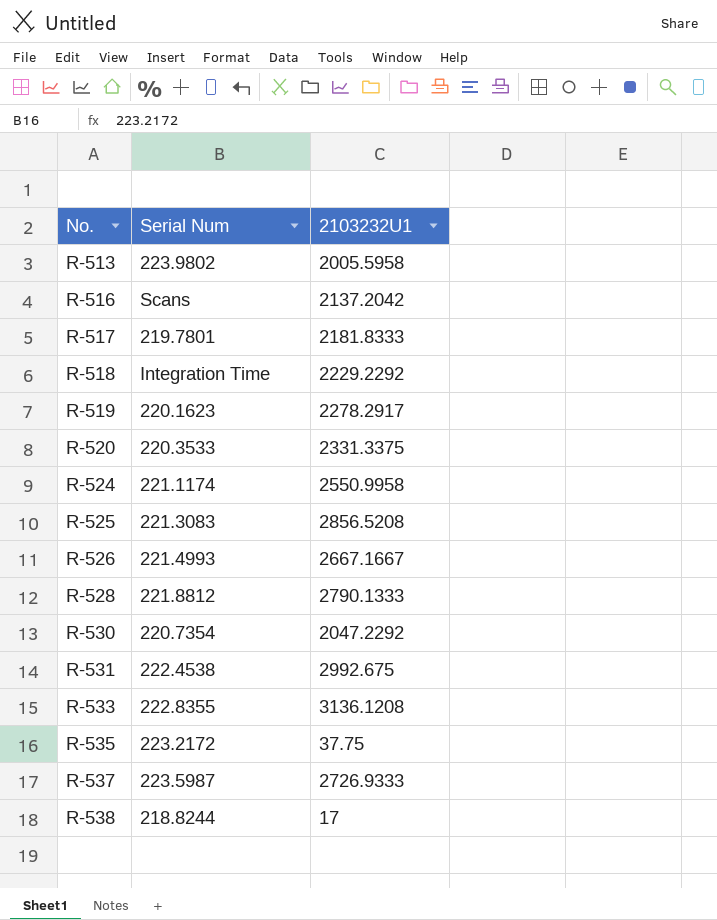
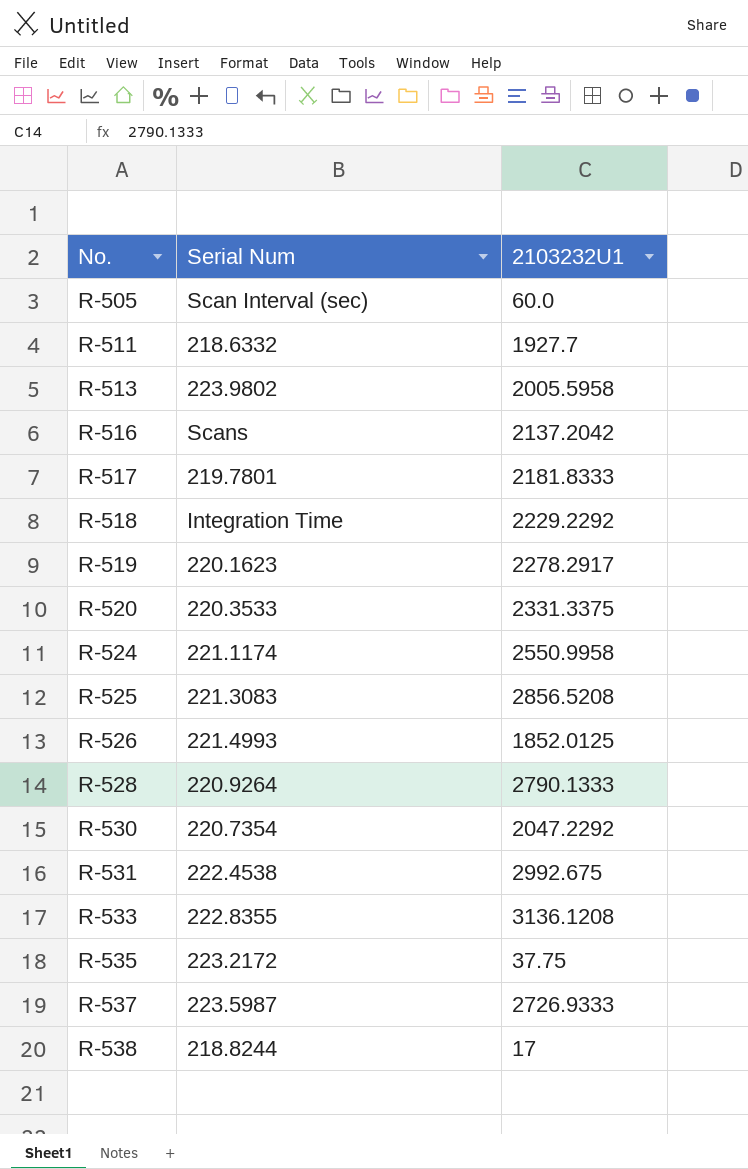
row R-505: none -> Scan Interval (sec) | 60.0
row R-511: none -> 218.6332 | 1927.7
R-526 | 2103232U1: 2667.1667 -> 1852.0125
R-528 | Serial Num: 221.8812 -> 220.9264

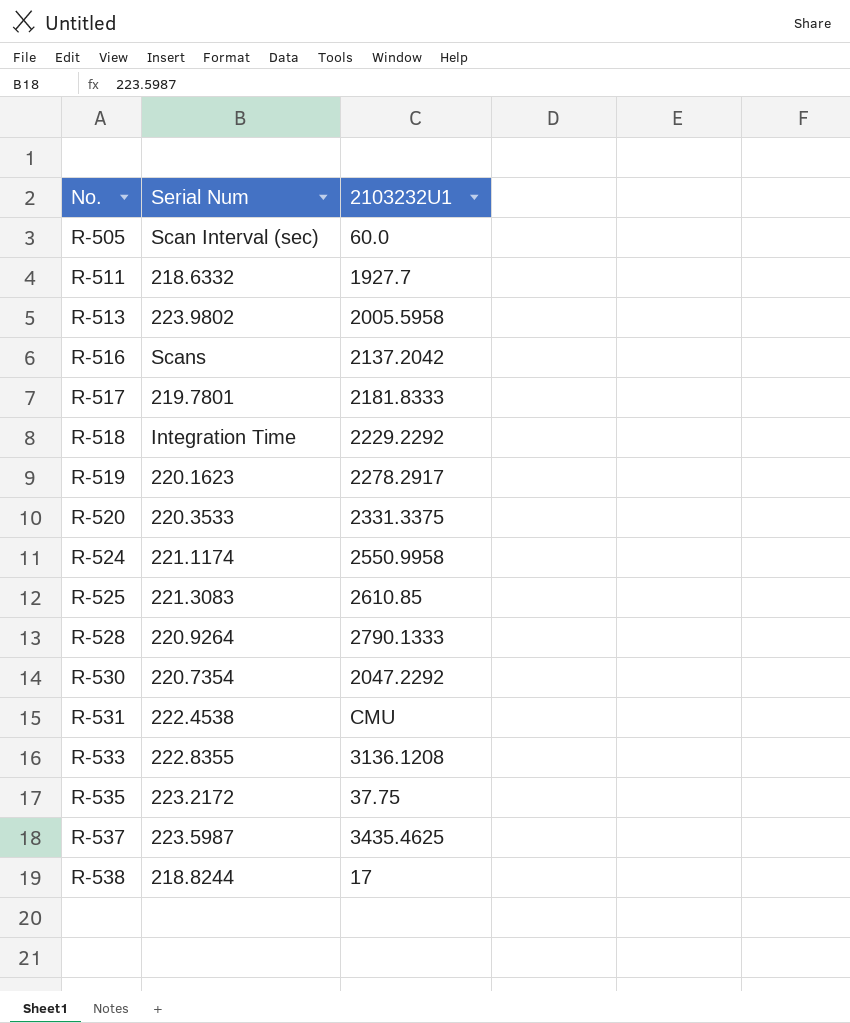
row R-526: 221.4993 | 1852.0125 -> none
R-525 | 2103232U1: 2856.5208 -> 2610.85
R-531 | 2103232U1: 2992.675 -> CMU
R-537 | 2103232U1: 2726.9333 -> 3435.4625

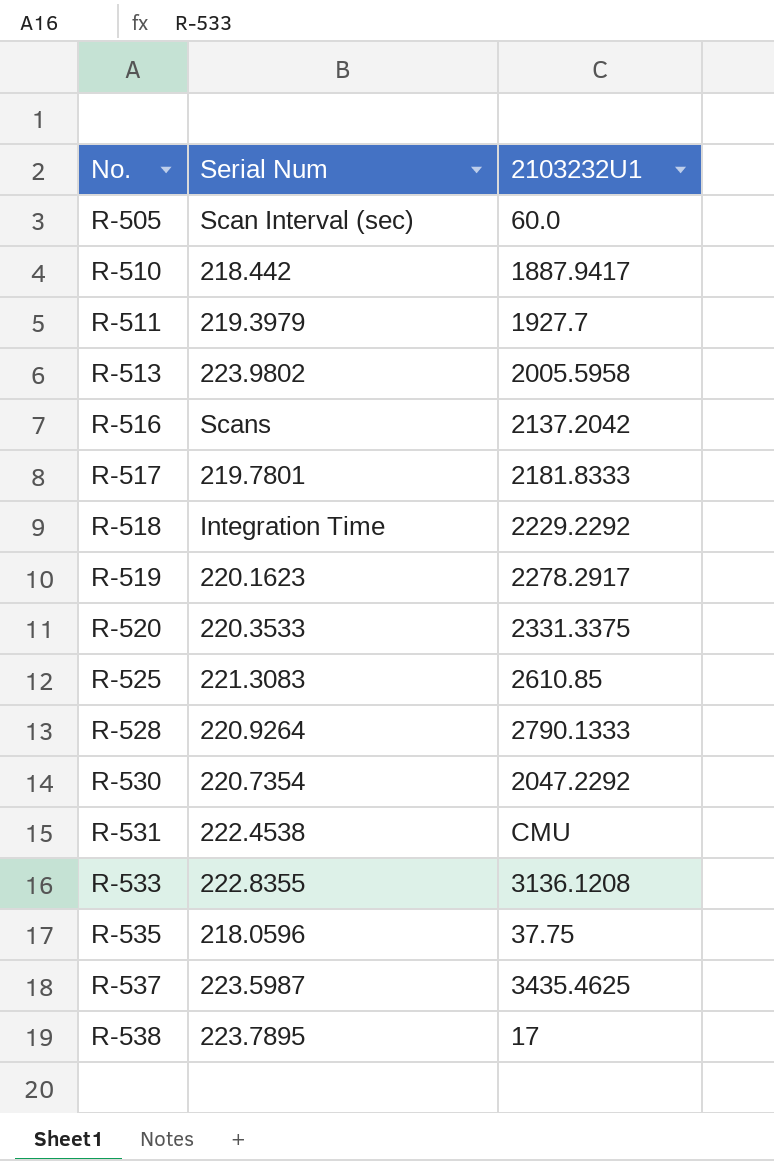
row R-524: 221.1174 | 2550.9958 -> none
row R-510: none -> 218.442 | 1887.9417
R-511 | Serial Num: 218.6332 -> 219.3979
R-535 | Serial Num: 223.2172 -> 218.0596
R-538 | Serial Num: 218.8244 -> 223.7895

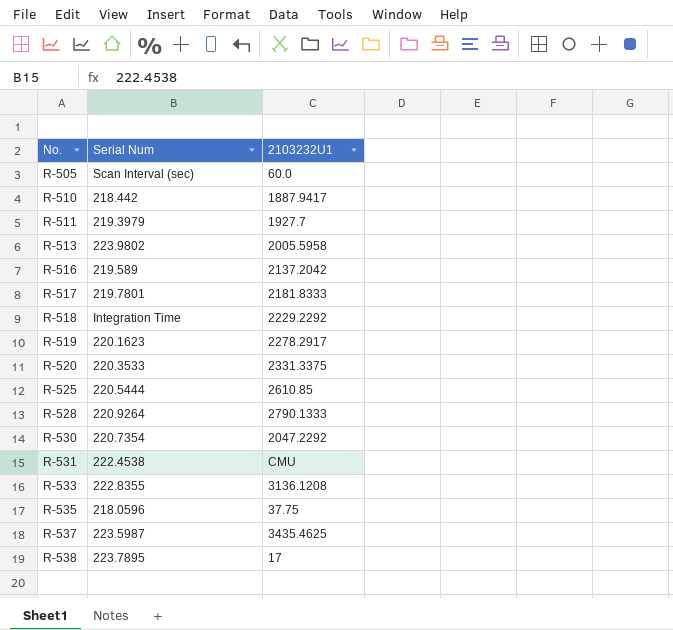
R-516 | Serial Num: Scans -> 219.589
R-525 | Serial Num: 221.3083 -> 220.5444

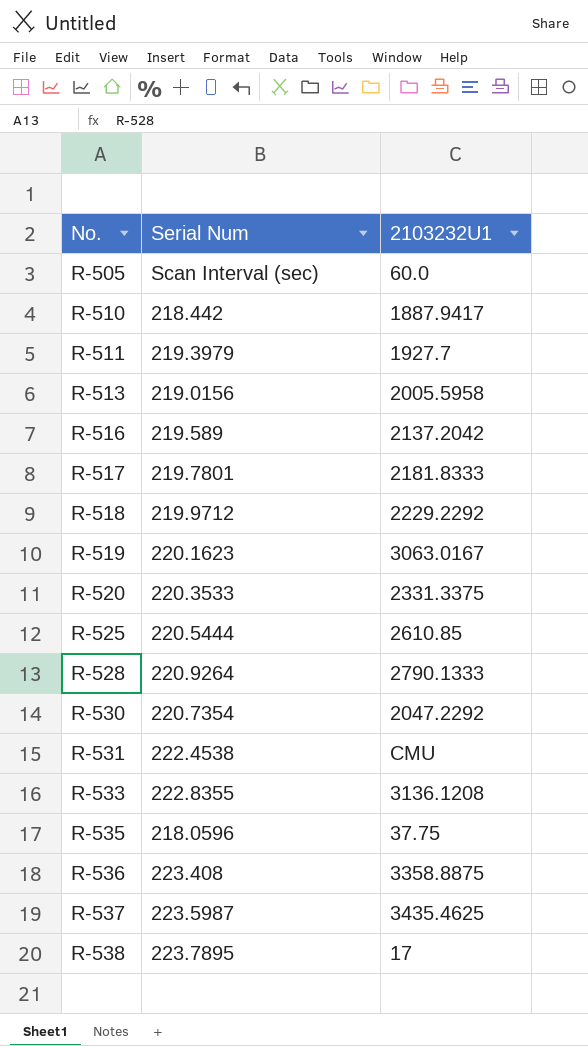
R-513 | Serial Num: 223.9802 -> 219.0156
R-518 | Serial Num: Integration Time -> 219.9712
R-519 | 2103232U1: 2278.2917 -> 3063.0167
row R-536: none -> 223.408 | 3358.8875

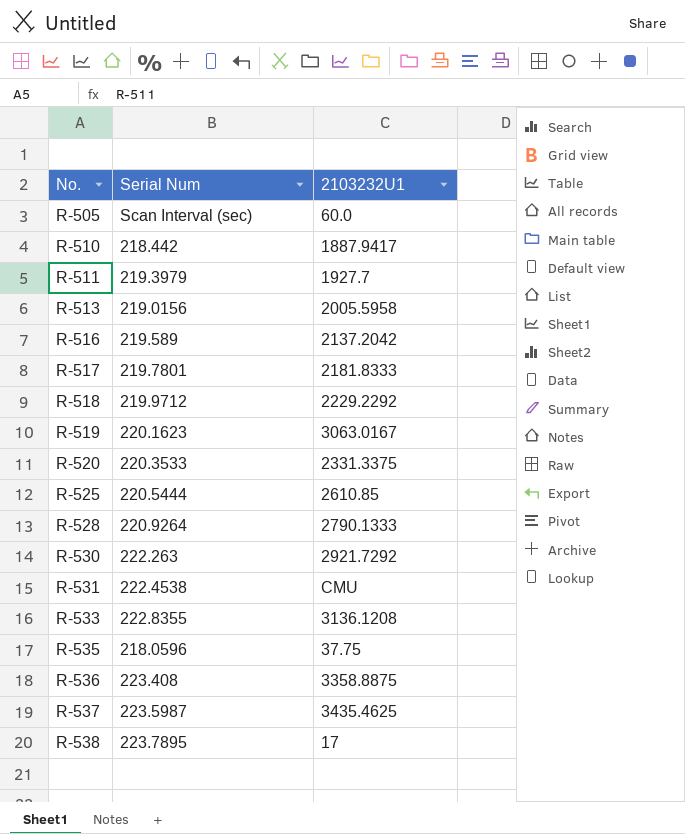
R-530 | Serial Num: 220.7354 -> 222.263
R-530 | 2103232U1: 2047.2292 -> 2921.7292

